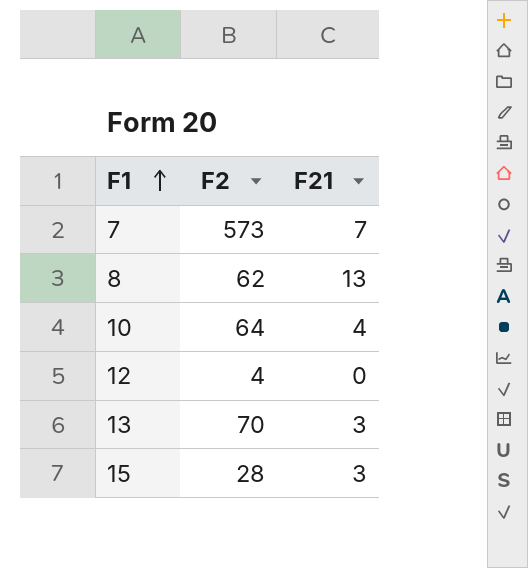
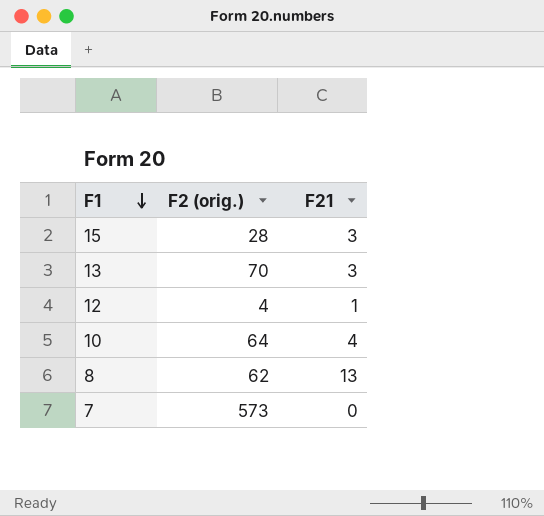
row order: F1 ascending -> F1 descending
column name: F2 -> F2 (orig.)
12 | F21: 0 -> 1
7 | F21: 7 -> 0

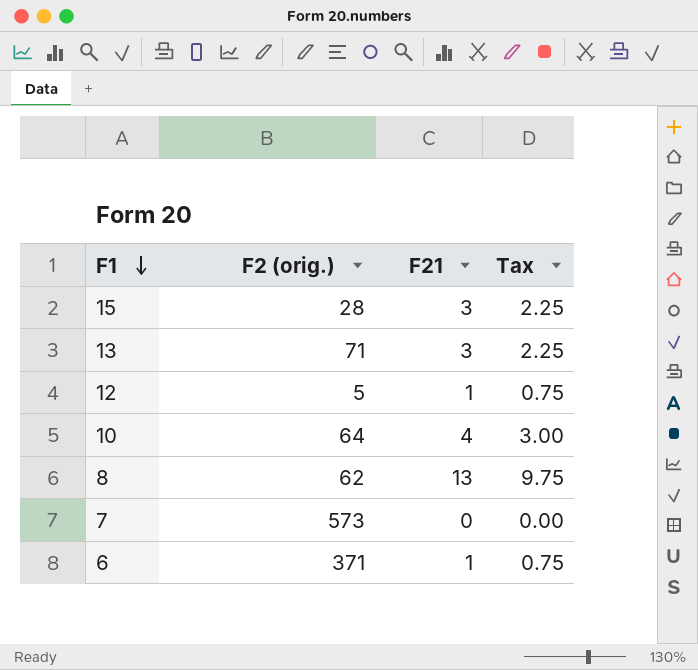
column Tax | formula: none -> [F21] * 0.75
13 | F2 (orig.): 70 -> 71
12 | F2 (orig.): 4 -> 5
row 6: none -> 371 | 1 | 0.75

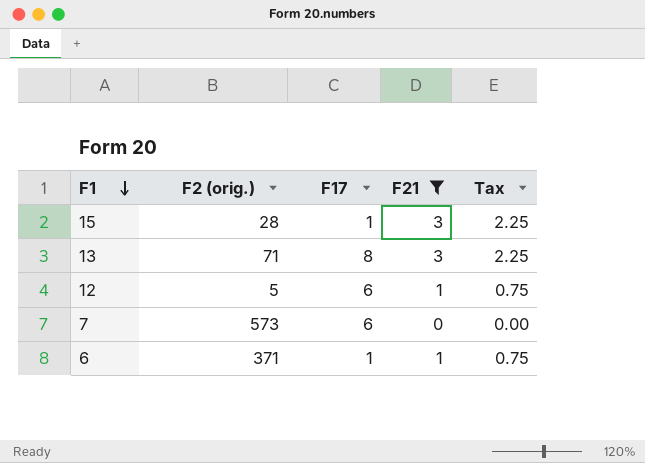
filter: none -> F21 <= 3
column F17 | position: none -> 3

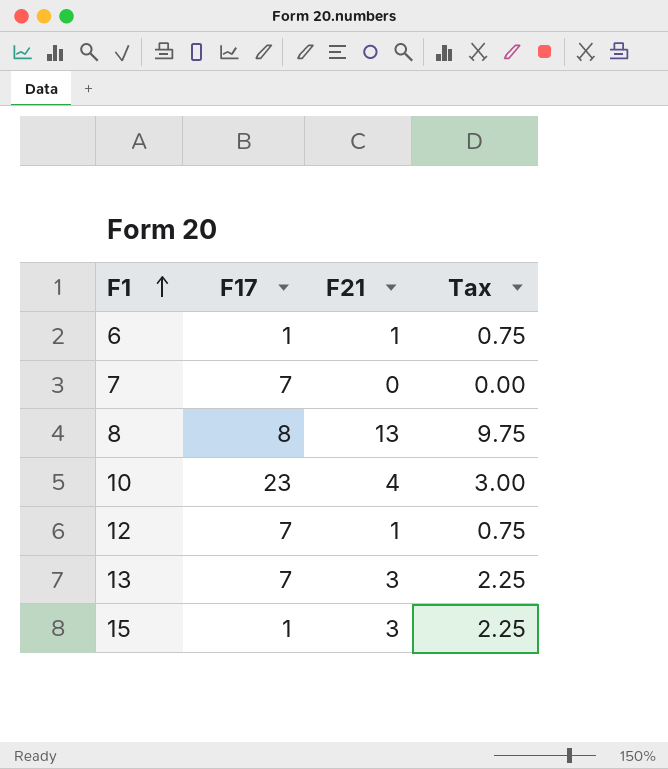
filter: F21 <= 3 -> none
row order: F1 descending -> F1 ascending
column F2 (orig.) | position: 2 -> none
7 | F17: 6 -> 7
12 | F17: 6 -> 7
13 | F17: 8 -> 7

